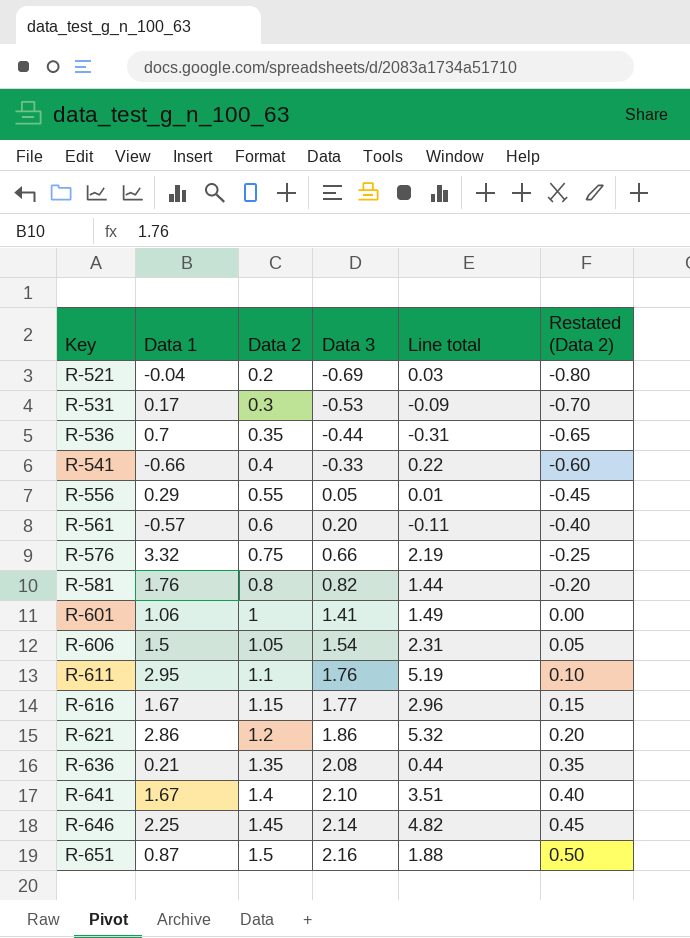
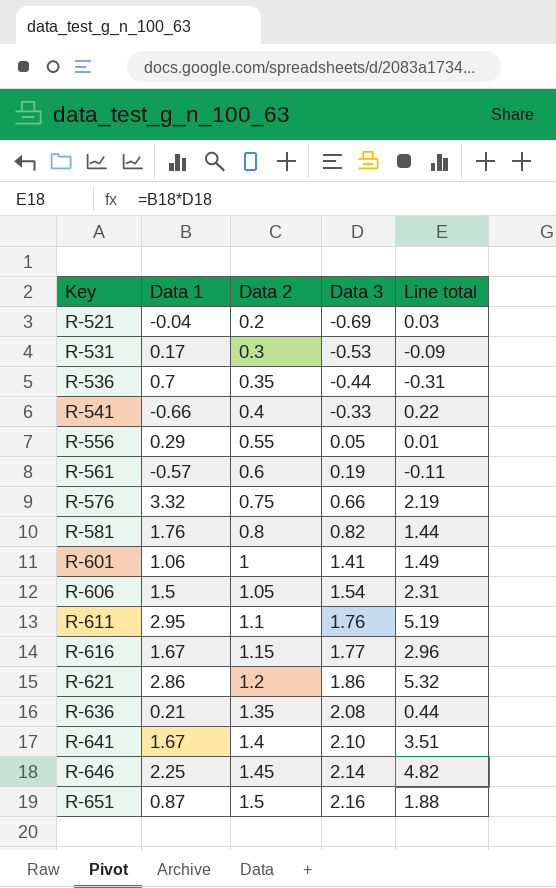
column Restated (Data 2) | formula: [Data 2] - 1 -> none
R-561 | Data 3: 0.20 -> 0.19

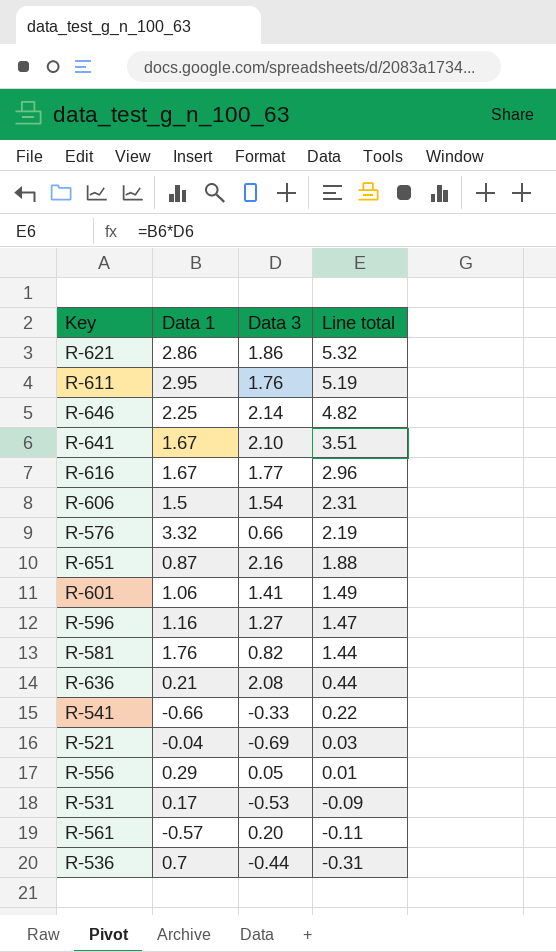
row order: Key ascending -> Line total descending
column Data 2 | position: 3 -> none
row R-596: none -> 1.16 | 1.27 | 1.47
R-561 | Data 3: 0.19 -> 0.20

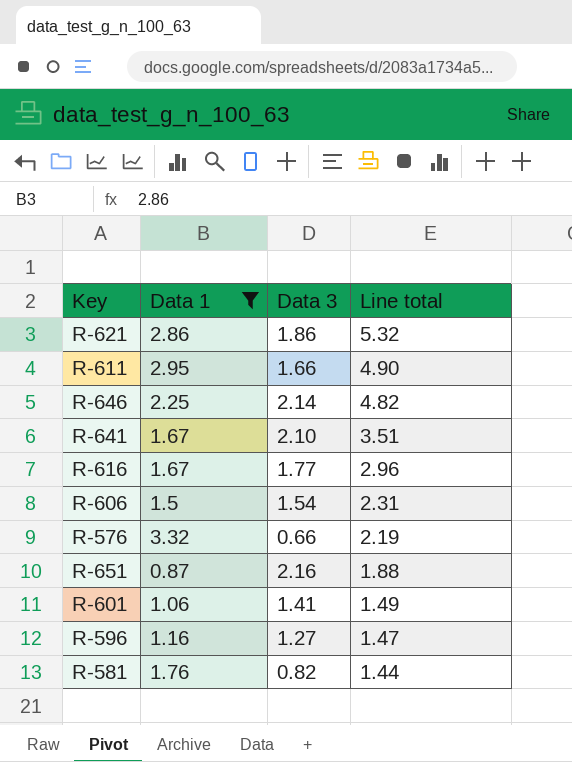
filter: none -> Data 1 >= 0.87
R-611 | Data 3: 1.76 -> 1.66
R-611 | Line total: 5.19 -> 4.90

